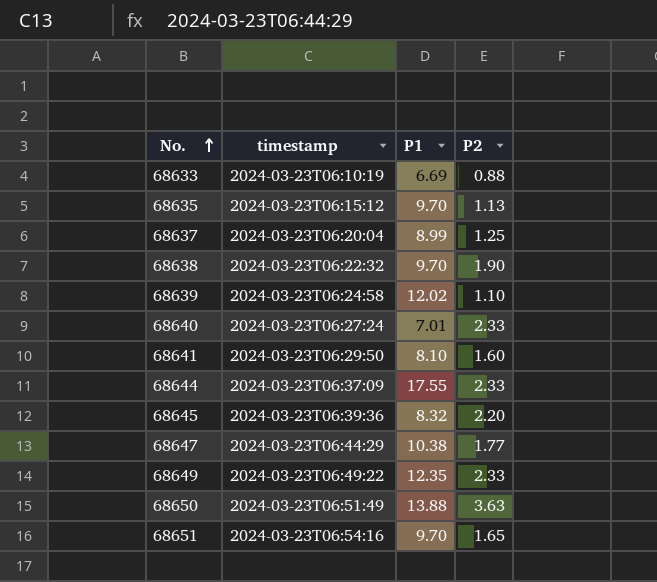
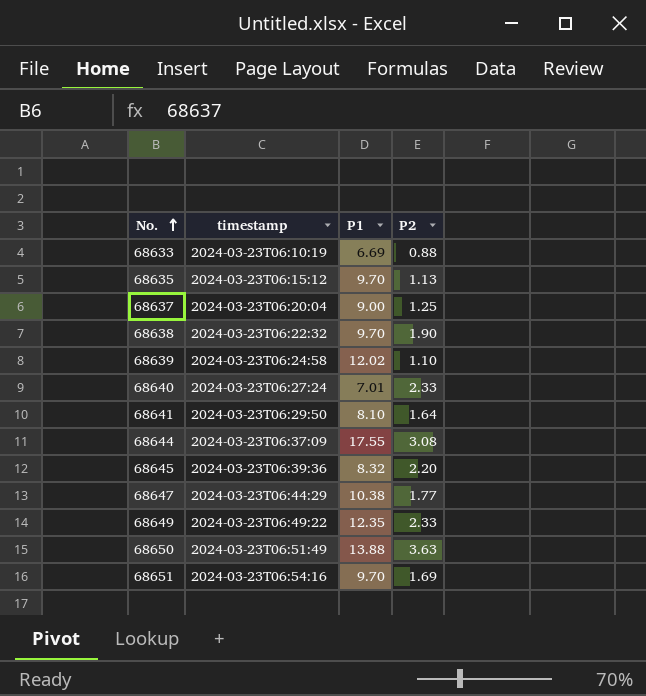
68637 | P1: 8.99 -> 9.00
68641 | P2: 1.60 -> 1.64
68644 | P2: 2.33 -> 3.08
68651 | P2: 1.65 -> 1.69

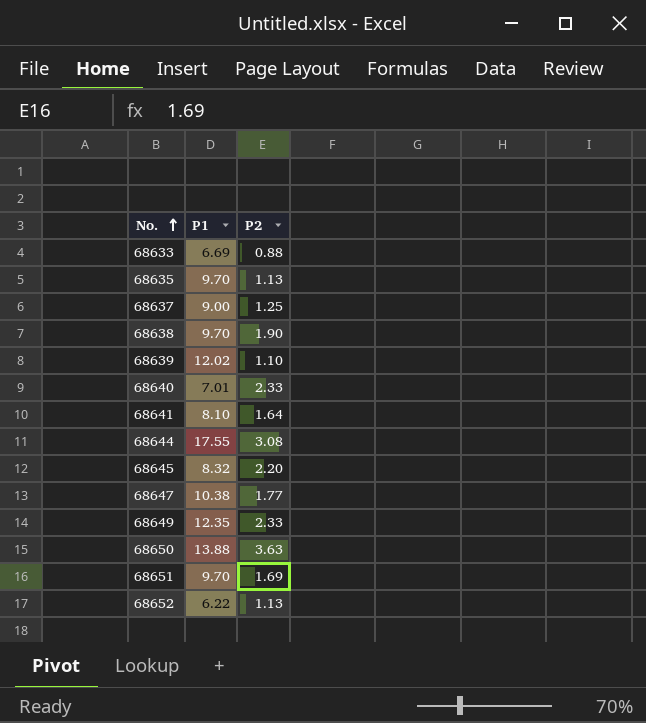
column timestamp | position: 2 -> none
row 68652: none -> 6.22 | 1.13

